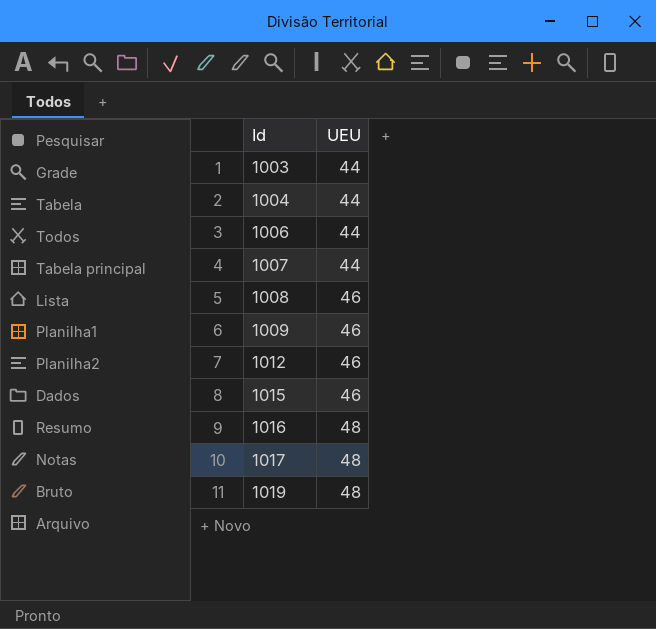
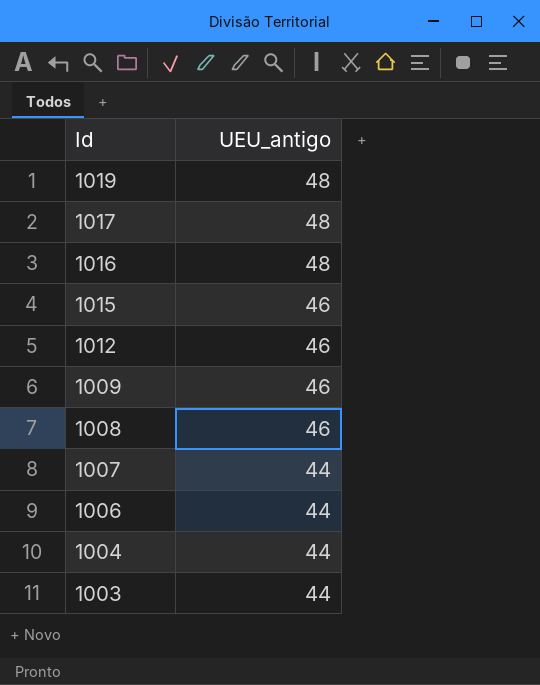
row order: Id ascending -> Id descending
column name: UEU -> UEU_antigo

